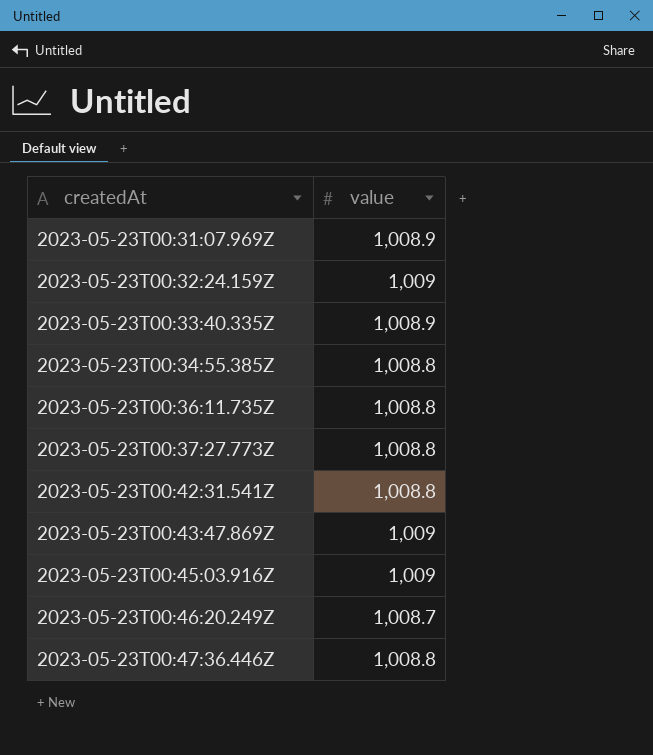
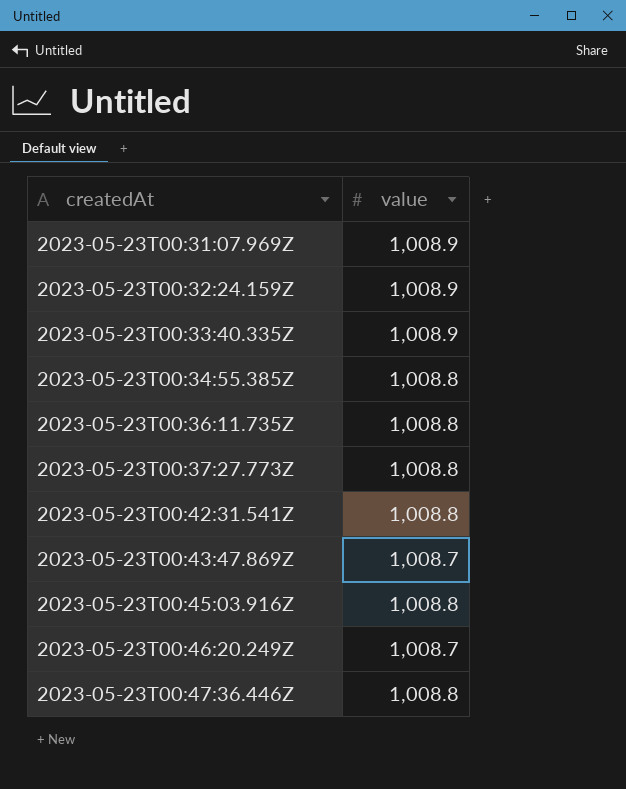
2023-05-23T00:32:24.159Z | value: 1,009 -> 1,008.9
2023-05-23T00:43:47.869Z | value: 1,009 -> 1,008.7
2023-05-23T00:45:03.916Z | value: 1,009 -> 1,008.8

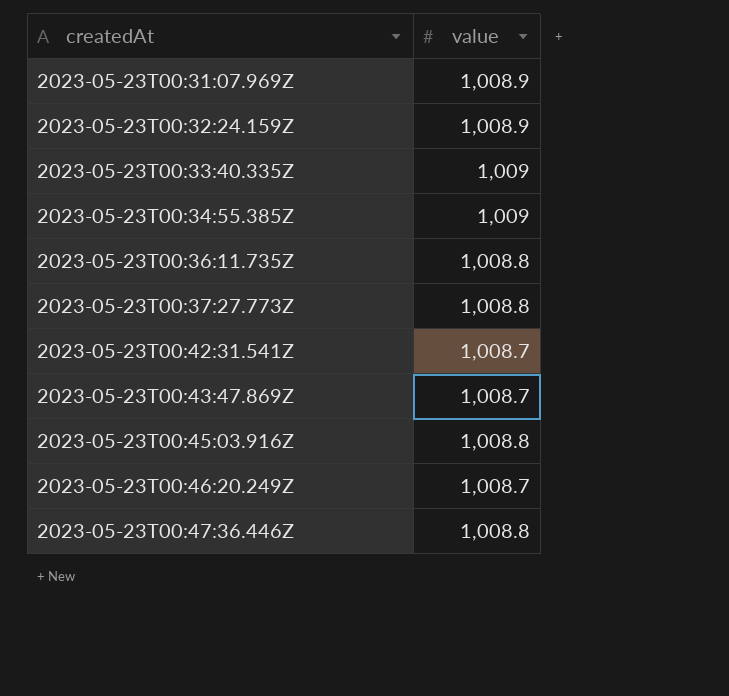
2023-05-23T00:33:40.335Z | value: 1,008.9 -> 1,009
2023-05-23T00:34:55.385Z | value: 1,008.8 -> 1,009
2023-05-23T00:42:31.541Z | value: 1,008.8 -> 1,008.7

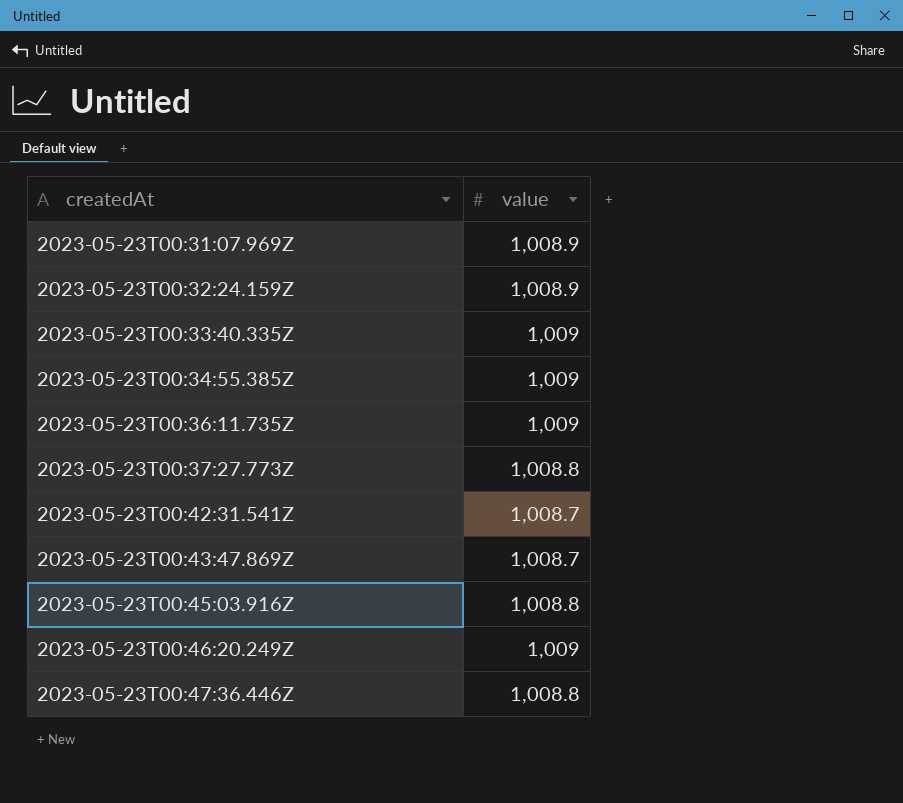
2023-05-23T00:36:11.735Z | value: 1,008.8 -> 1,009
2023-05-23T00:46:20.249Z | value: 1,008.7 -> 1,009

